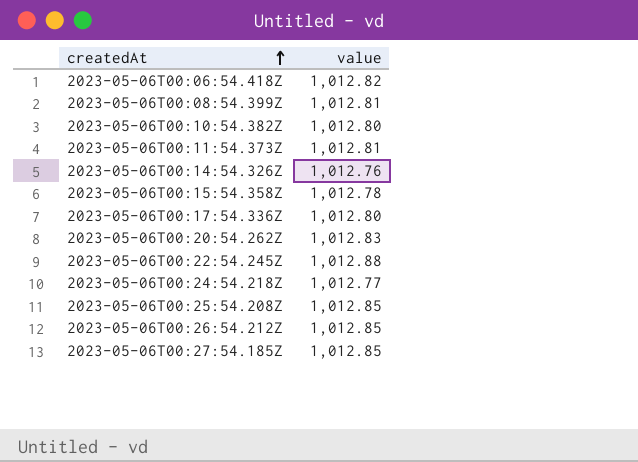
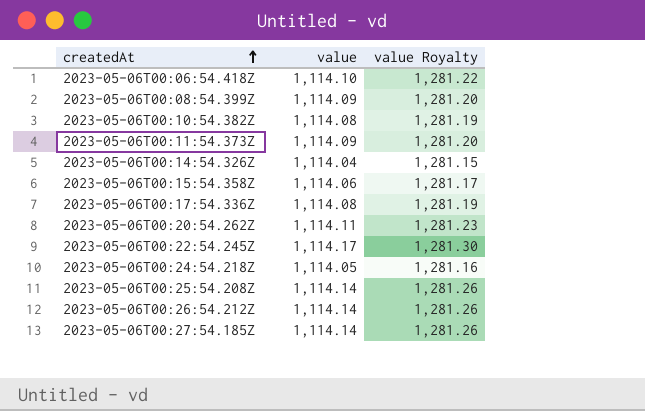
column value Royalty | formula: none -> [value] * 1.15
2023-05-06T00:06:54.418Z | value: 1,012.82 -> 1,114.10
2023-05-06T00:08:54.399Z | value: 1,012.81 -> 1,114.09
2023-05-06T00:10:54.382Z | value: 1,012.80 -> 1,114.08
2023-05-06T00:11:54.373Z | value: 1,012.81 -> 1,114.09
2023-05-06T00:14:54.326Z | value: 1,012.76 -> 1,114.04
2023-05-06T00:15:54.358Z | value: 1,012.78 -> 1,114.06
2023-05-06T00:17:54.336Z | value: 1,012.80 -> 1,114.08
2023-05-06T00:20:54.262Z | value: 1,012.83 -> 1,114.11
2023-05-06T00:22:54.245Z | value: 1,012.88 -> 1,114.17
2023-05-06T00:24:54.218Z | value: 1,012.77 -> 1,114.05
2023-05-06T00:25:54.208Z | value: 1,012.85 -> 1,114.14
2023-05-06T00:26:54.212Z | value: 1,012.85 -> 1,114.14
2023-05-06T00:27:54.185Z | value: 1,012.85 -> 1,114.14

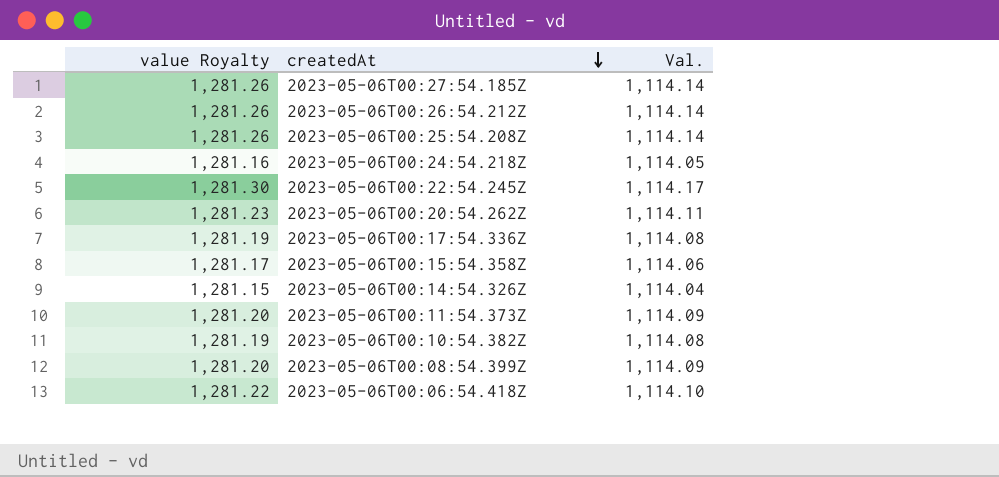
row order: createdAt ascending -> createdAt descending
column value Royalty | position: 3 -> 1
column name: value -> Val.

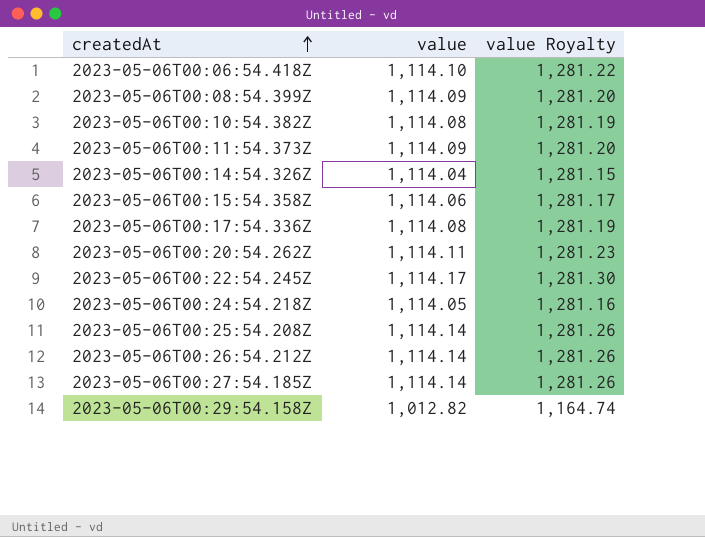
row order: createdAt descending -> createdAt ascending
column name: Val. -> value
column value Royalty | position: 1 -> 3
row 2023-05-06T00:29:54.158Z: none -> 1,012.82 | 1,164.74

